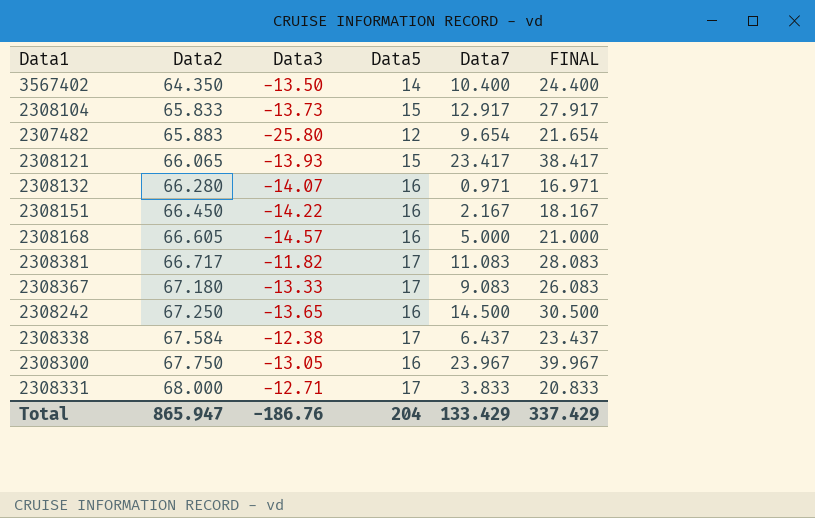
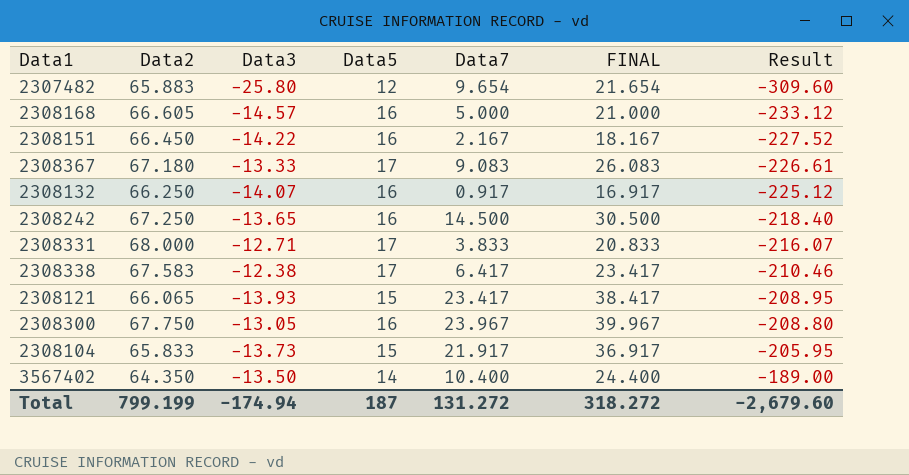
row order: Data2 ascending -> Result ascending
column Result | formula: none -> [Data3] * [Data5]
row 2308381: 66.717 | -11.82 | 17 | 11.083 | 28.083 -> none
2308132 | Data2: 66.280 -> 66.250
2308132 | Data7: 0.971 -> 0.917
2308132 | FINAL: 16.971 -> 16.917
2308338 | Data2: 67.584 -> 67.583
2308338 | Data7: 6.437 -> 6.417
2308338 | FINAL: 23.437 -> 23.417
2308104 | Data7: 12.917 -> 21.917
2308104 | FINAL: 27.917 -> 36.917
Total | Data2: 865.947 -> 799.199
Total | Data3: -186.76 -> -174.94
Total | Data5: 204 -> 187
Total | Data7: 133.429 -> 131.272
Total | FINAL: 337.429 -> 318.272

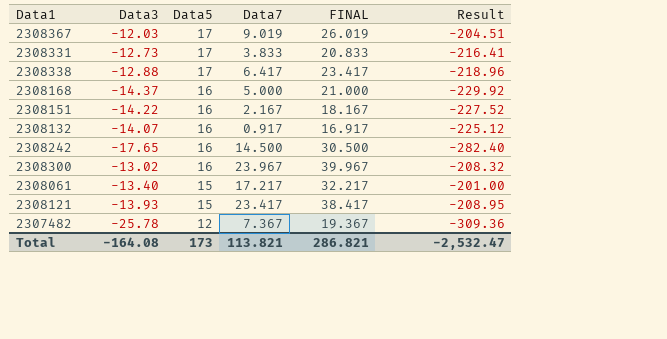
row order: Result ascending -> Data5 descending
column Data2 | position: 2 -> none
row 2308104: 65.833 | -13.73 | 15 | 21.917 | 36.917 | -205.95 -> none
row 3567402: 64.350 | -13.50 | 14 | 10.400 | 24.400 | -189.00 -> none
2308367 | Data3: -13.33 -> -12.03
2308367 | Data7: 9.083 -> 9.019
2308367 | FINAL: 26.083 -> 26.019
2308367 | Result: -226.61 -> -204.51
2308331 | Data3: -12.71 -> -12.73
2308331 | Result: -216.07 -> -216.41
2308338 | Data3: -12.38 -> -12.88
2308338 | Result: -210.46 -> -218.96
2308168 | Data3: -14.57 -> -14.37
2308168 | Result: -233.12 -> -229.92
2308242 | Data3: -13.65 -> -17.65
2308242 | Result: -218.40 -> -282.40
2308300 | Data3: -13.05 -> -13.02
2308300 | Result: -208.80 -> -208.32
row 2308061: none -> -13.40 | 15 | 17.217 | 32.217 | -201.00
2307482 | Data3: -25.80 -> -25.78
2307482 | Data7: 9.654 -> 7.367
2307482 | FINAL: 21.654 -> 19.367
2307482 | Result: -309.60 -> -309.36
Total | Data3: -174.94 -> -164.08
Total | Data5: 187 -> 173
Total | Data7: 131.272 -> 113.821
Total | FINAL: 318.272 -> 286.821
Total | Result: -2,679.60 -> -2,532.47

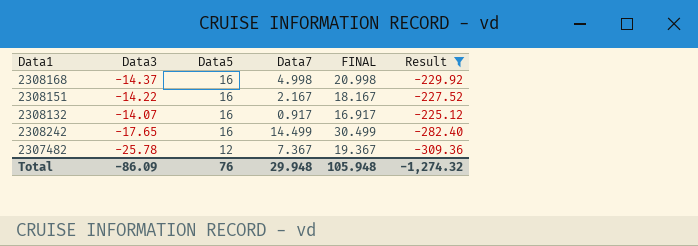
filter: none -> Result <= -225.12
2308168 | Data7: 5.000 -> 4.998
2308168 | FINAL: 21.000 -> 20.998
2308242 | Data7: 14.500 -> 14.499
2308242 | FINAL: 30.500 -> 30.499
Total | Data3: -164.08 -> -86.09
Total | Data5: 173 -> 76
Total | Data7: 113.821 -> 29.948
Total | FINAL: 286.821 -> 105.948
Total | Result: -2,532.47 -> -1,274.32

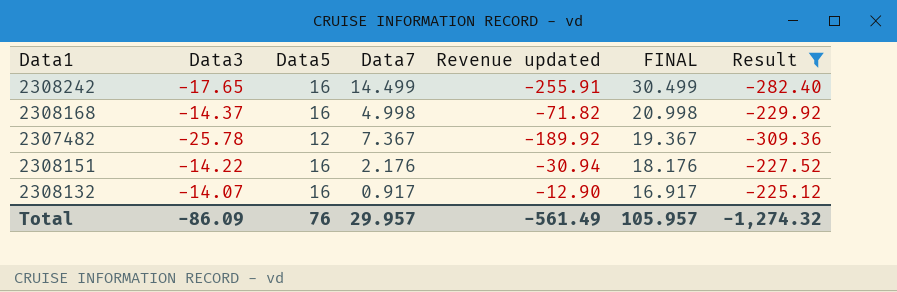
row order: Data5 descending -> FINAL descending
column Revenue updated | formula: none -> [Data3] * [Data7]
2308151 | Data7: 2.167 -> 2.176
2308151 | FINAL: 18.167 -> 18.176
Total | Data7: 29.948 -> 29.957
Total | FINAL: 105.948 -> 105.957

